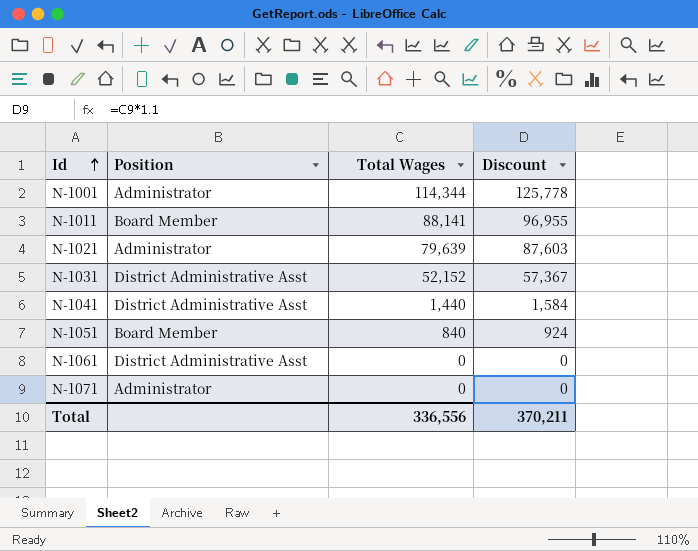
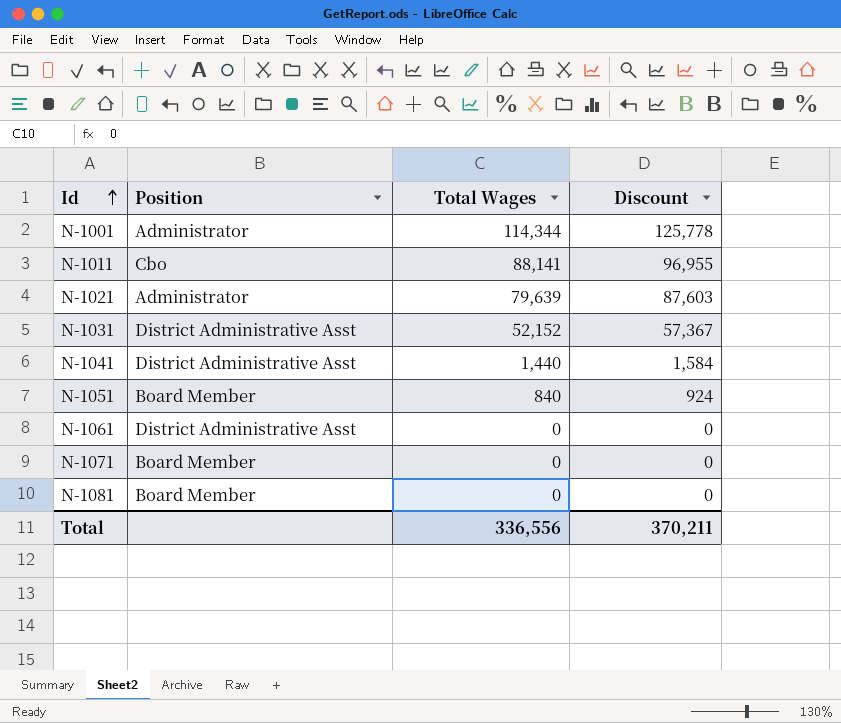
N-1011 | Position: Board Member -> Cbo
N-1071 | Position: Administrator -> Board Member
row N-1081: none -> Board Member | 0 | 0

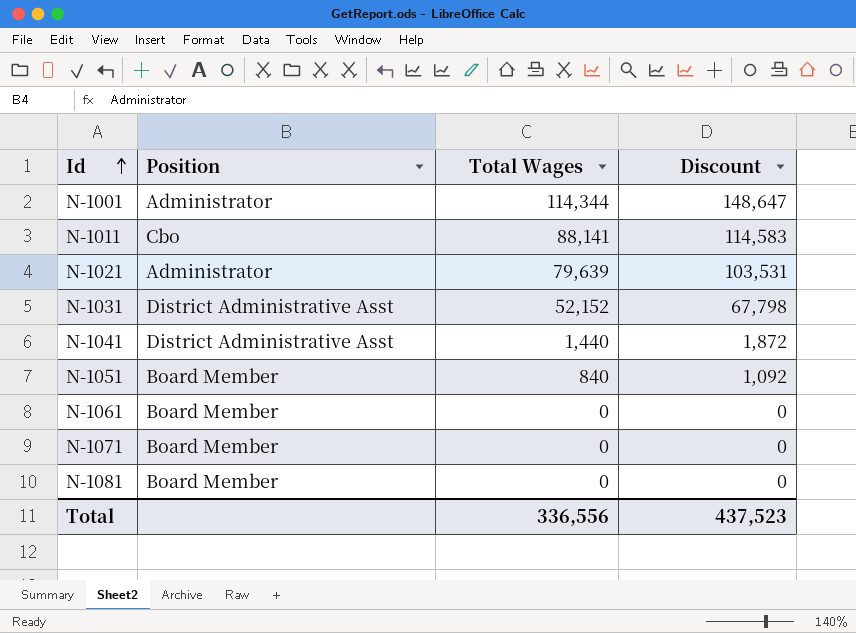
column Discount | formula: [Total Wages] * 1.1 -> [Total Wages] * 1.3
N-1061 | Position: District Administrative Asst -> Board Member
Total | Discount: 370,211 -> 437,523

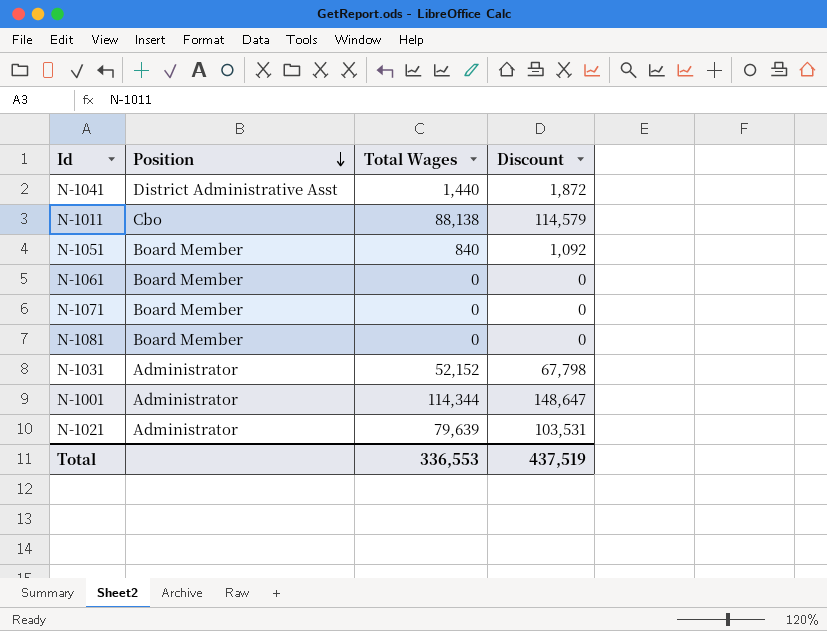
row order: Id ascending -> Position descending
N-1011 | Total Wages: 88,141 -> 88,138
N-1011 | Discount: 114,583 -> 114,579
N-1031 | Position: District Administrative Asst -> Administrator
Total | Total Wages: 336,556 -> 336,553
Total | Discount: 437,523 -> 437,519

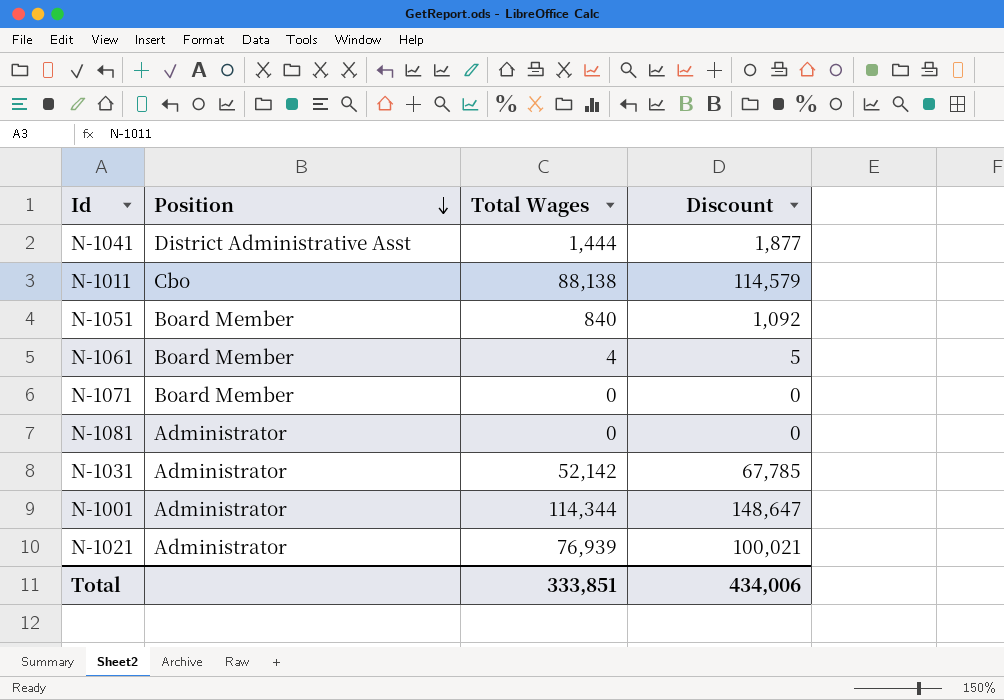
N-1041 | Total Wages: 1,440 -> 1,444
N-1041 | Discount: 1,872 -> 1,877
N-1061 | Total Wages: 0 -> 4
N-1061 | Discount: 0 -> 5
N-1081 | Position: Board Member -> Administrator
N-1031 | Total Wages: 52,152 -> 52,142
N-1031 | Discount: 67,798 -> 67,785
N-1021 | Total Wages: 79,639 -> 76,939
N-1021 | Discount: 103,531 -> 100,021
Total | Total Wages: 336,553 -> 333,851
Total | Discount: 437,519 -> 434,006

